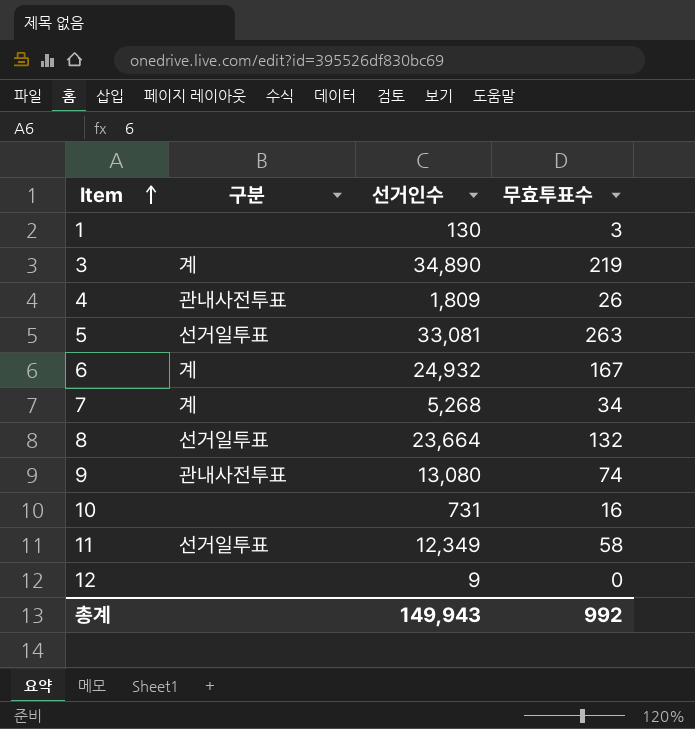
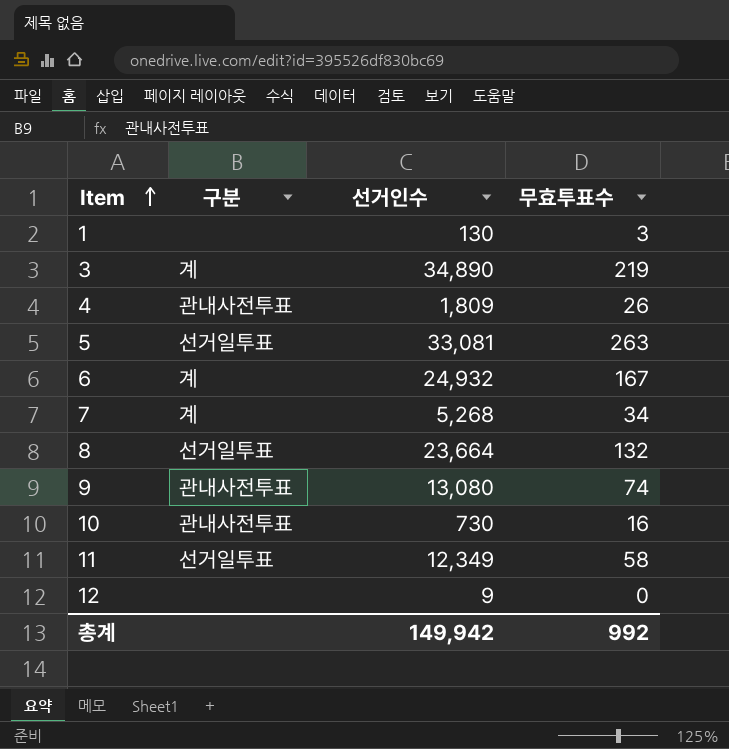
10 | 구분: none -> 관내사전투표
10 | 선거인수: 731 -> 730
총계 | 선거인수: 149,943 -> 149,942

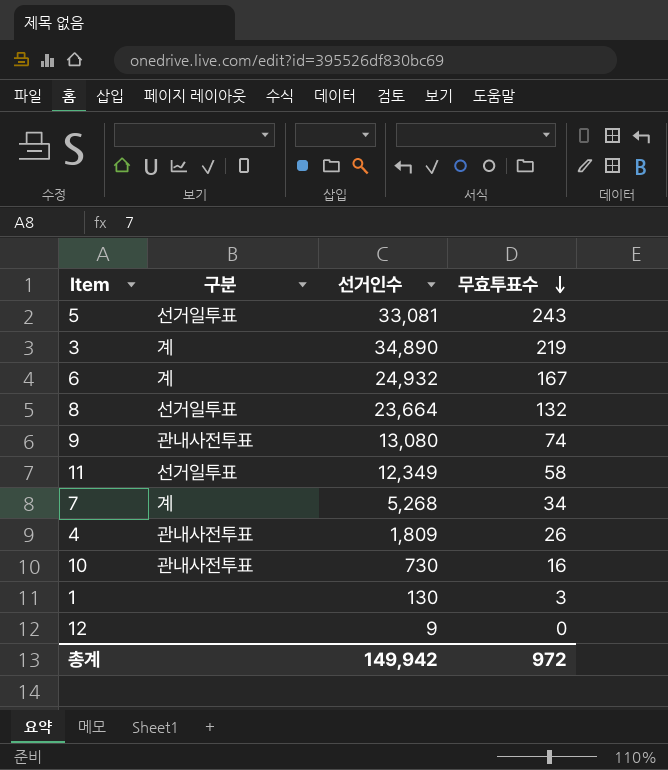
row order: Item ascending -> 무효투표수 descending
5 | 무효투표수: 263 -> 243
총계 | 무효투표수: 992 -> 972

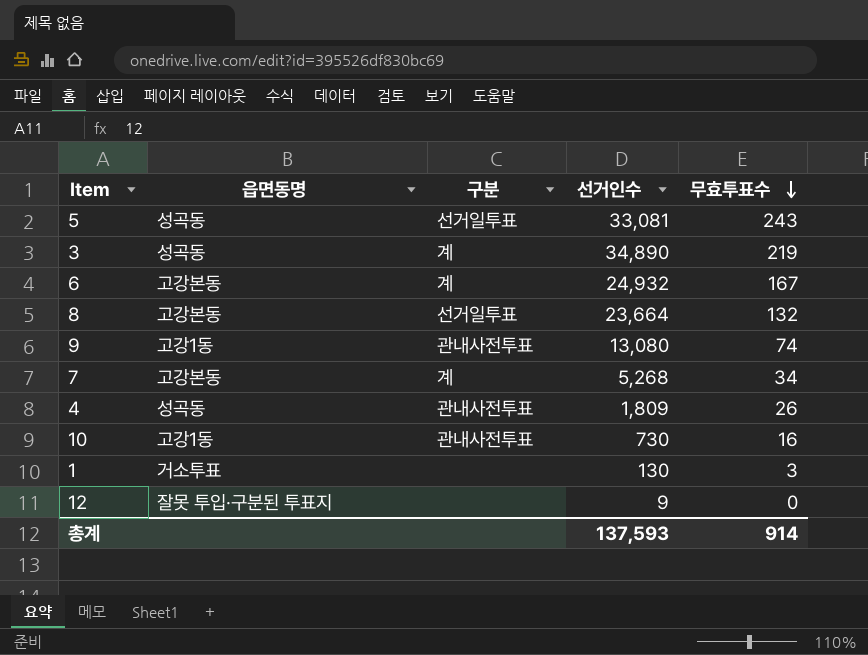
column 읍면동명 | position: none -> 2
row 11: 선거일투표 | 12,349 | 58 -> none
총계 | 선거인수: 149,942 -> 137,593
총계 | 무효투표수: 972 -> 914

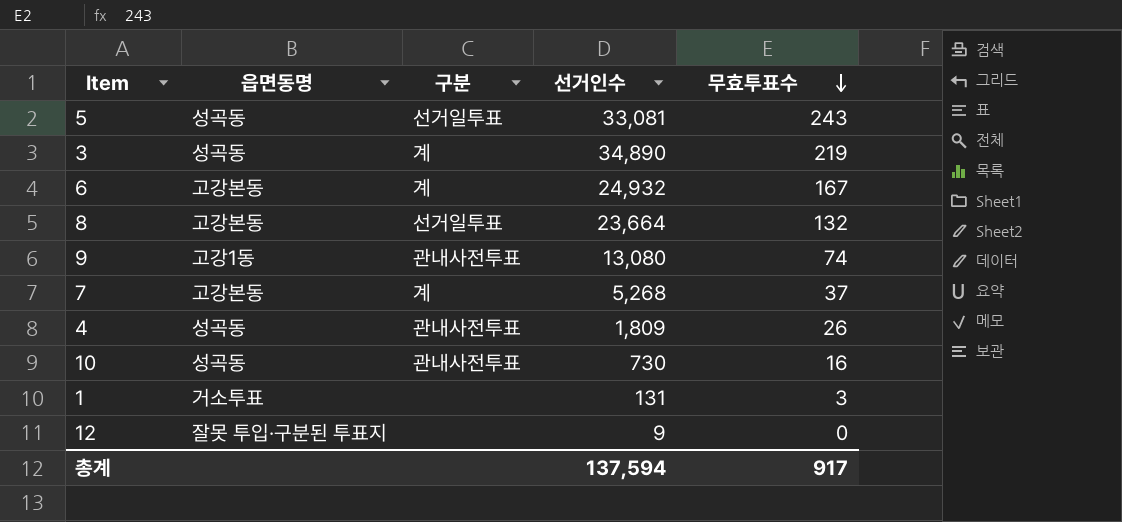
7 | 무효투표수: 34 -> 37
10 | 읍면동명: 고강1동 -> 성곡동
1 | 선거인수: 130 -> 131
총계 | 선거인수: 137,593 -> 137,594
총계 | 무효투표수: 914 -> 917

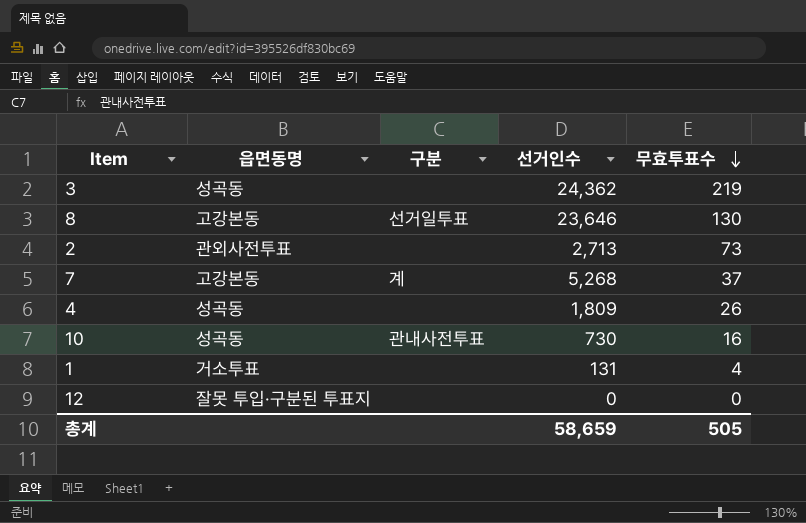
row 5: 성곡동 | 선거일투표 | 33,081 | 243 -> none
row 6: 고강본동 | 계 | 24,932 | 167 -> none
row 9: 고강1동 | 관내사전투표 | 13,080 | 74 -> none
3 | 구분: 계 -> none
3 | 선거인수: 34,890 -> 24,362
8 | 선거인수: 23,664 -> 23,646
8 | 무효투표수: 132 -> 130
row 2: none -> 관외사전투표 | none | 2,713 | 73
4 | 구분: 관내사전투표 -> none
1 | 무효투표수: 3 -> 4
12 | 선거인수: 9 -> 0
총계 | 선거인수: 137,594 -> 58,659
총계 | 무효투표수: 917 -> 505

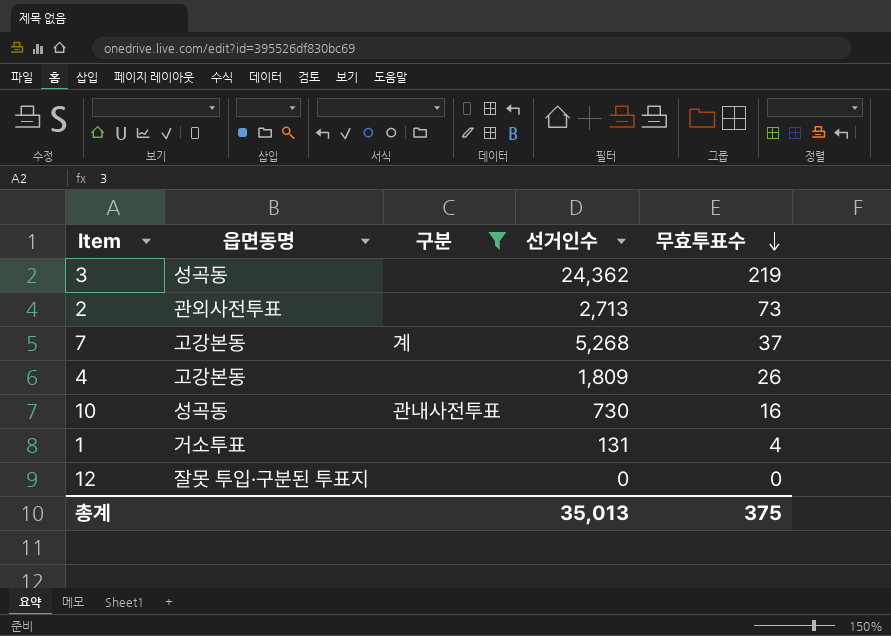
filter: none -> 구분 != 선거일투표
4 | 읍면동명: 성곡동 -> 고강본동
총계 | 선거인수: 58,659 -> 35,013
총계 | 무효투표수: 505 -> 375

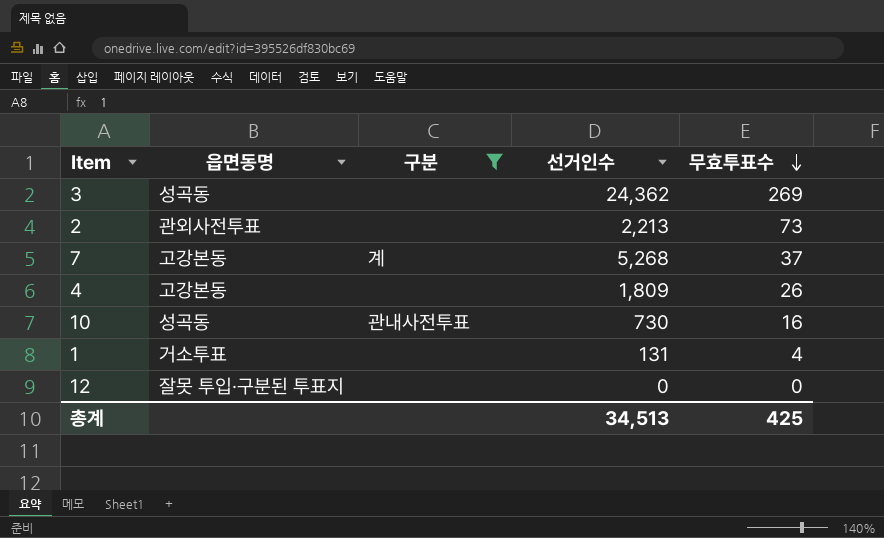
3 | 무효투표수: 219 -> 269
2 | 선거인수: 2,713 -> 2,213
총계 | 선거인수: 35,013 -> 34,513
총계 | 무효투표수: 375 -> 425

